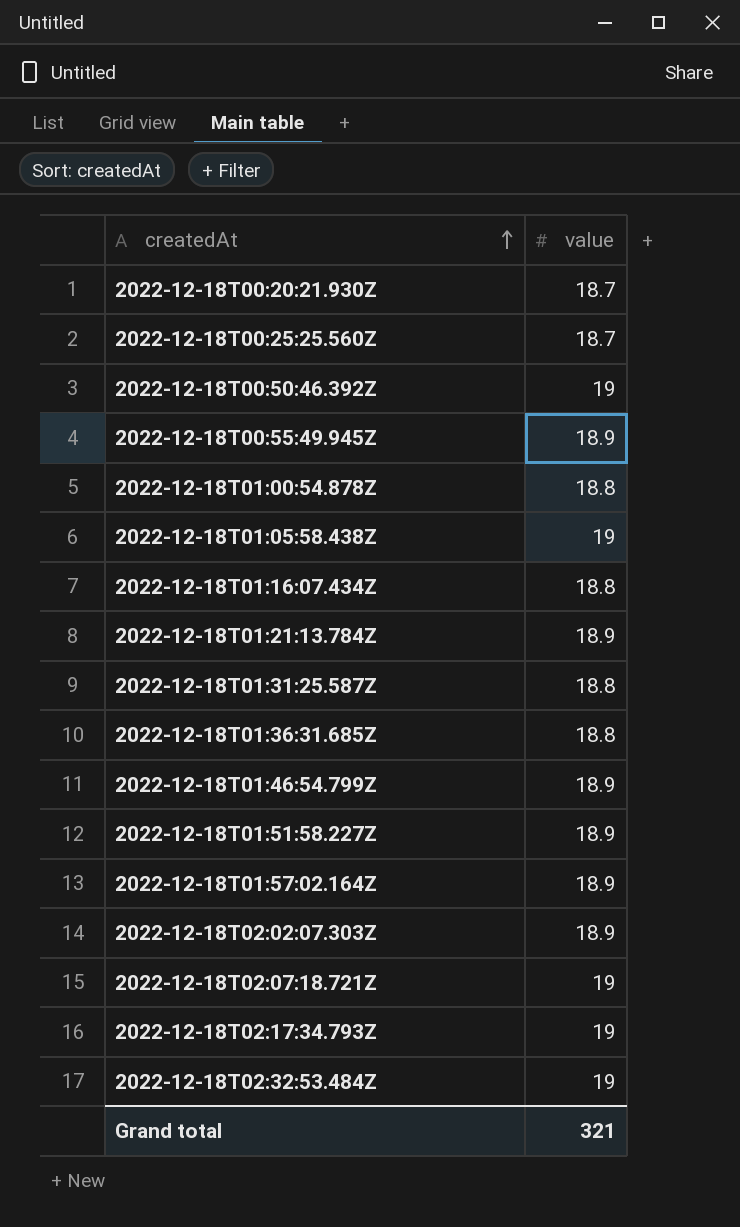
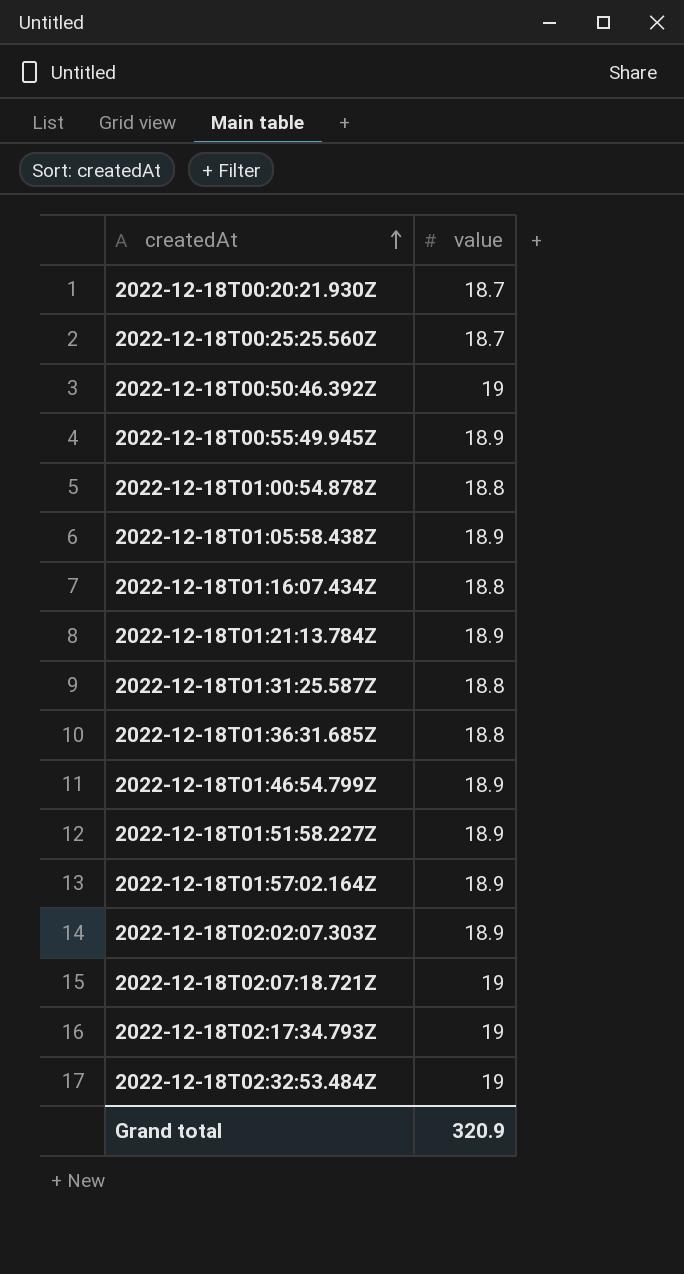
2022-12-18T01:05:58.438Z | value: 19 -> 18.9
Grand total | value: 321 -> 320.9

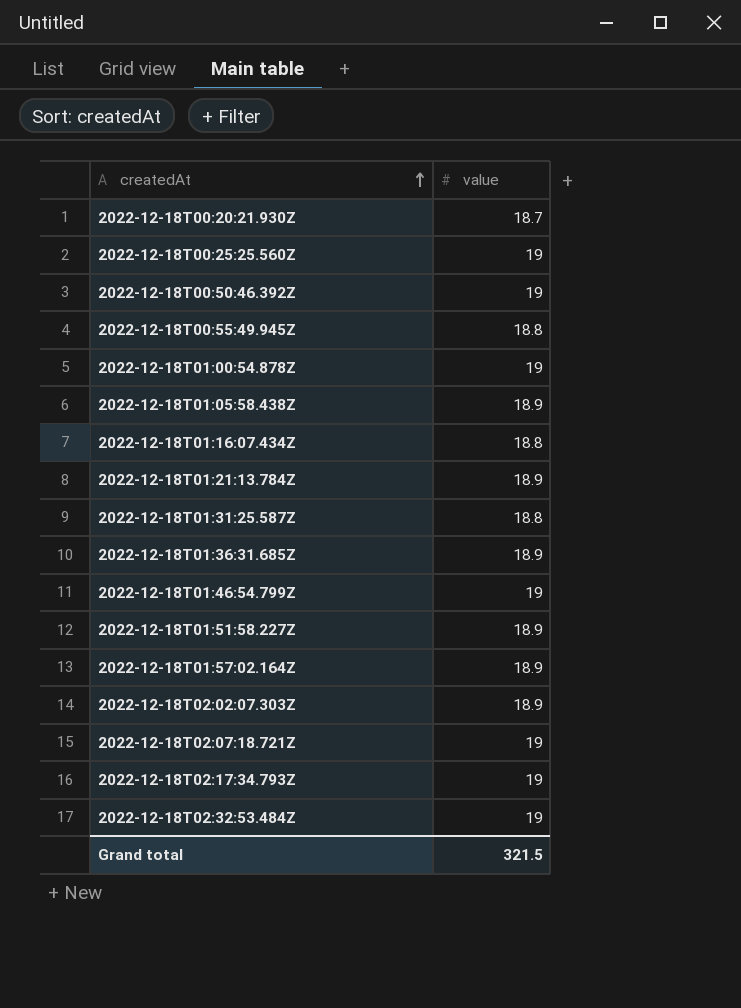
2022-12-18T00:25:25.560Z | value: 18.7 -> 19
2022-12-18T00:55:49.945Z | value: 18.9 -> 18.8
2022-12-18T01:00:54.878Z | value: 18.8 -> 19
2022-12-18T01:36:31.685Z | value: 18.8 -> 18.9
2022-12-18T01:46:54.799Z | value: 18.9 -> 19
Grand total | value: 320.9 -> 321.5

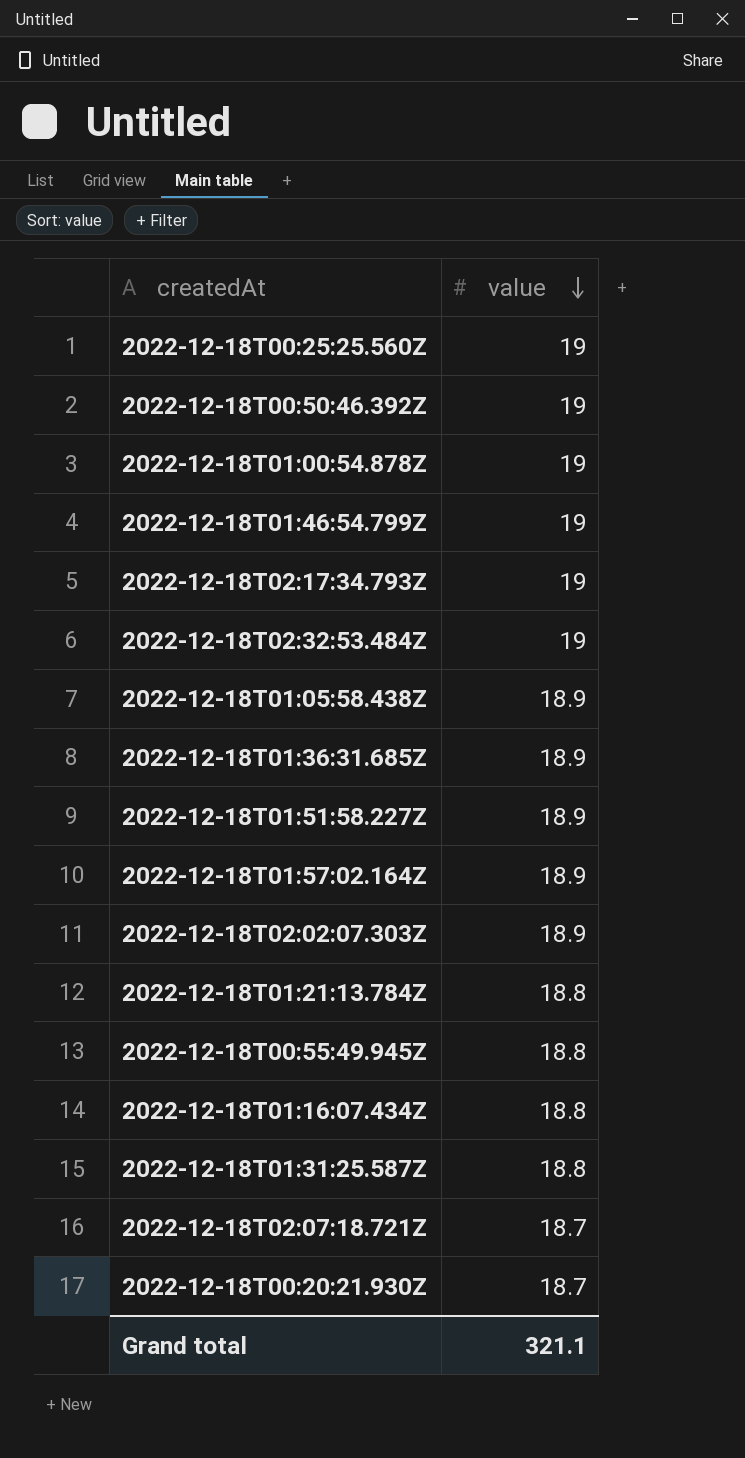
row order: createdAt ascending -> value descending
2022-12-18T01:21:13.784Z | value: 18.9 -> 18.8
2022-12-18T02:07:18.721Z | value: 19 -> 18.7
Grand total | value: 321.5 -> 321.1

